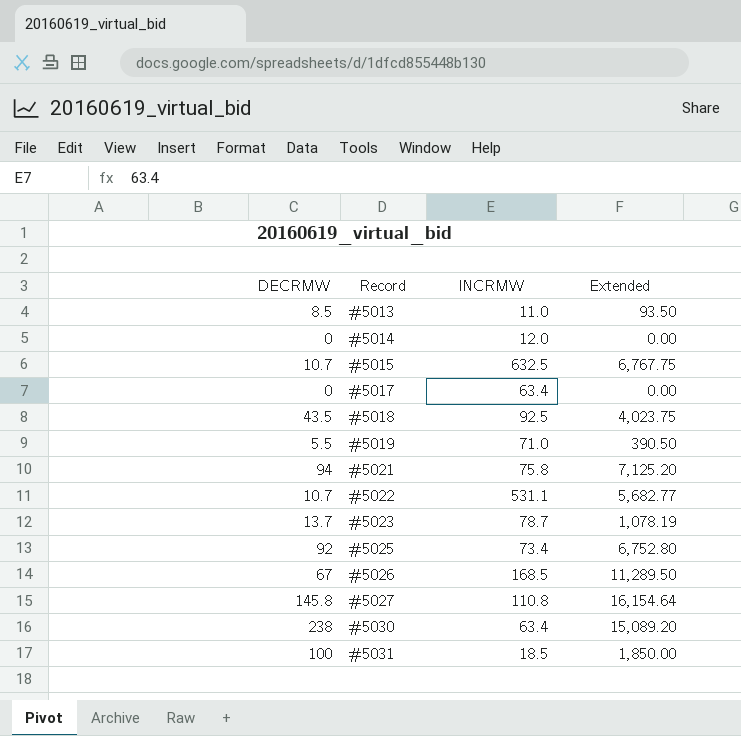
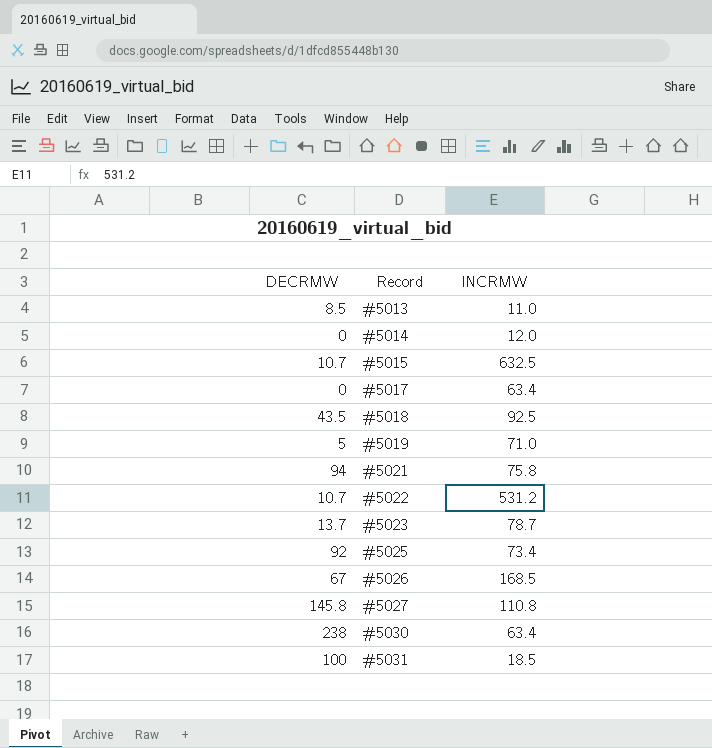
column Extended | formula: [DECRMW] * [INCRMW] -> none
#5019 | DECRMW: 5.5 -> 5
#5022 | INCRMW: 531.1 -> 531.2

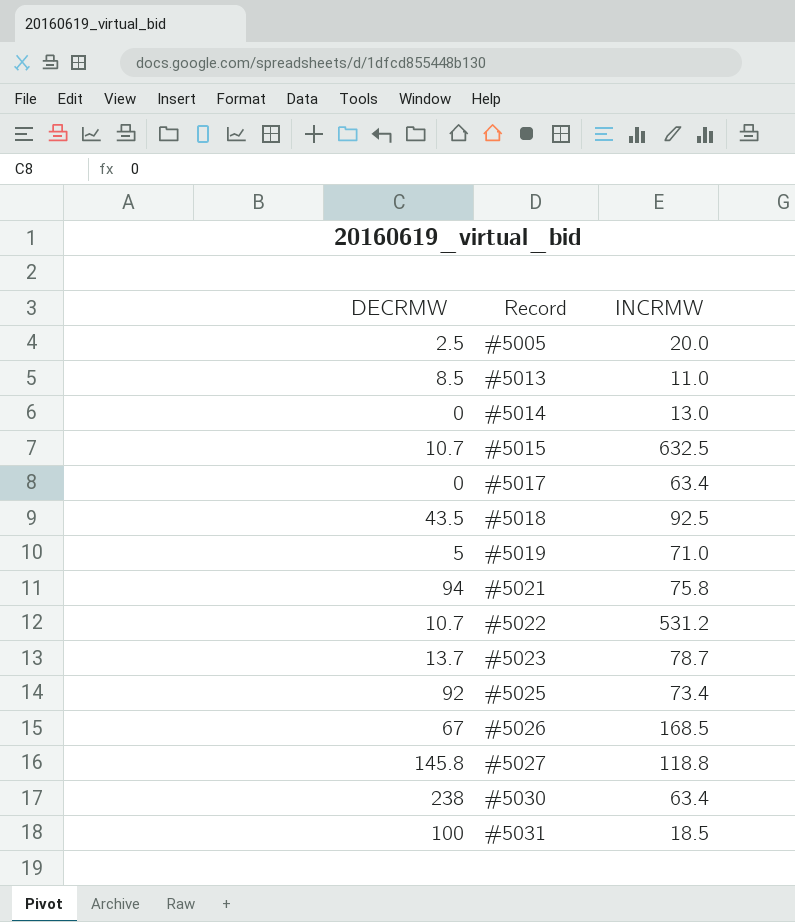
row #5005: none -> 2.5 | 20.0
#5014 | INCRMW: 12.0 -> 13.0
#5027 | INCRMW: 110.8 -> 118.8

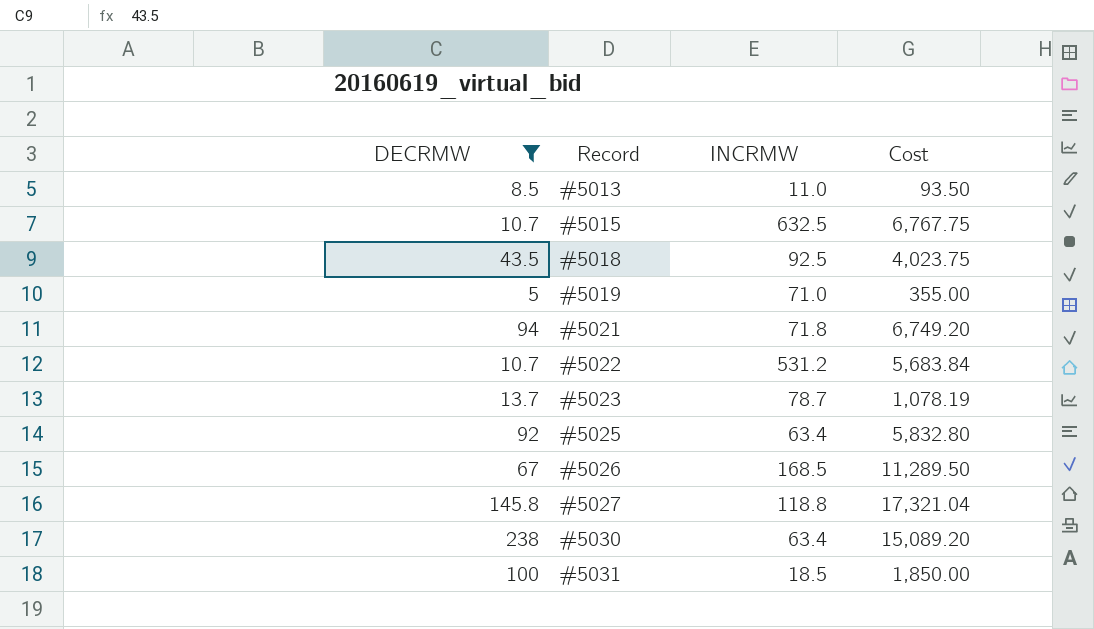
filter: none -> DECRMW >= 5
column Cost | formula: none -> [DECRMW] * [INCRMW]
#5021 | INCRMW: 75.8 -> 71.8
#5025 | INCRMW: 73.4 -> 63.4

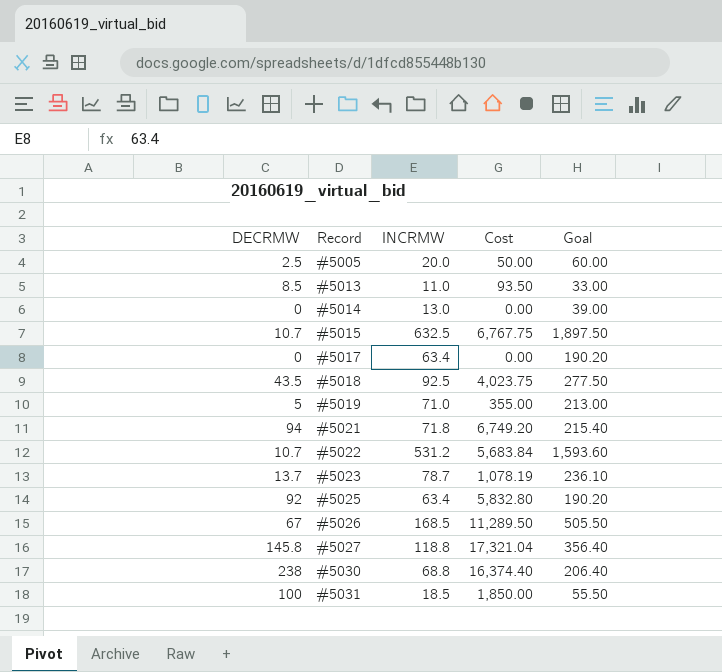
filter: DECRMW >= 5 -> none
column Goal | formula: none -> [INCRMW] * 3
#5030 | INCRMW: 63.4 -> 68.8
#5030 | Cost: 15,089.20 -> 16,374.40

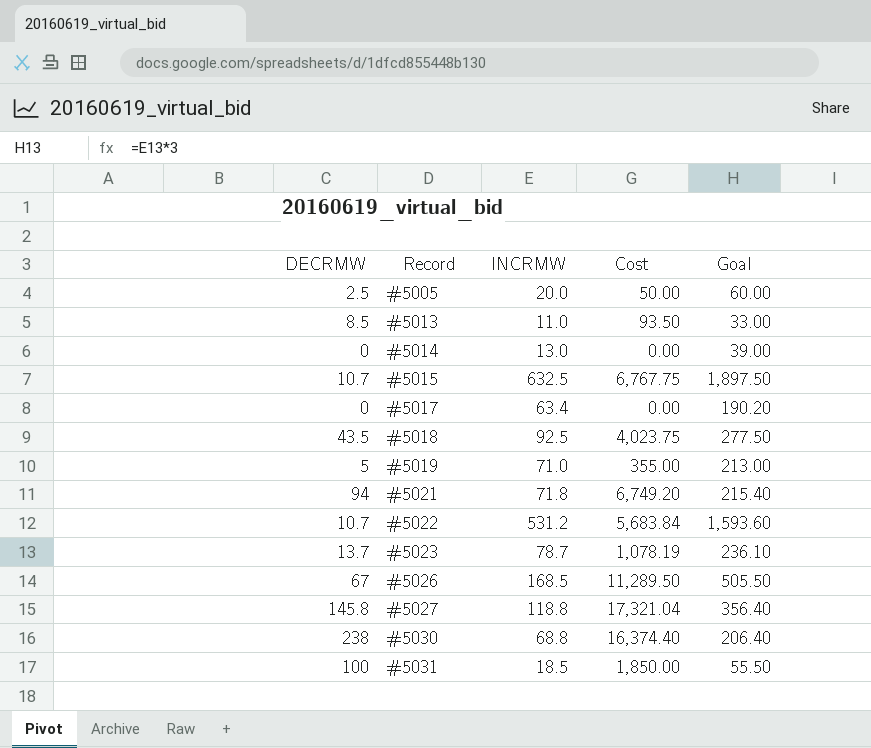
row #5025: 92 | 63.4 | 5,832.80 | 190.20 -> none

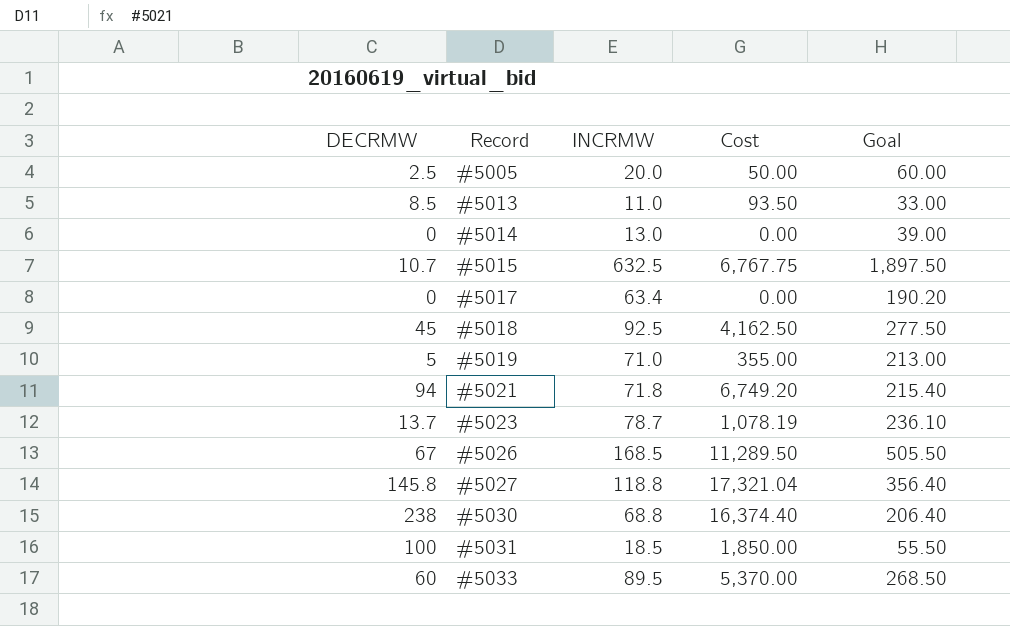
row #5022: 10.7 | 531.2 | 5,683.84 | 1,593.60 -> none
#5018 | DECRMW: 43.5 -> 45
#5018 | Cost: 4,023.75 -> 4,162.50
row #5033: none -> 60 | 89.5 | 5,370.00 | 268.50

